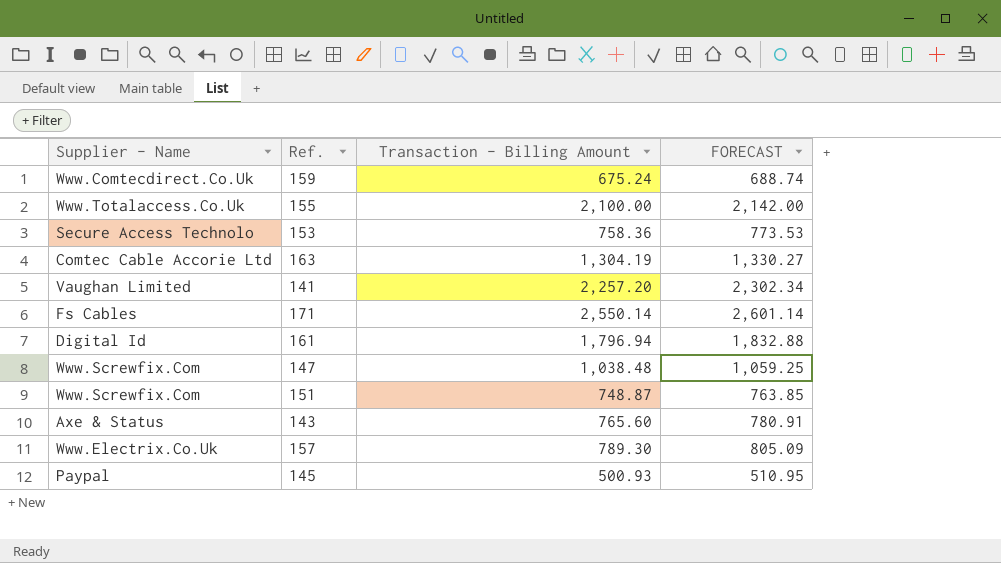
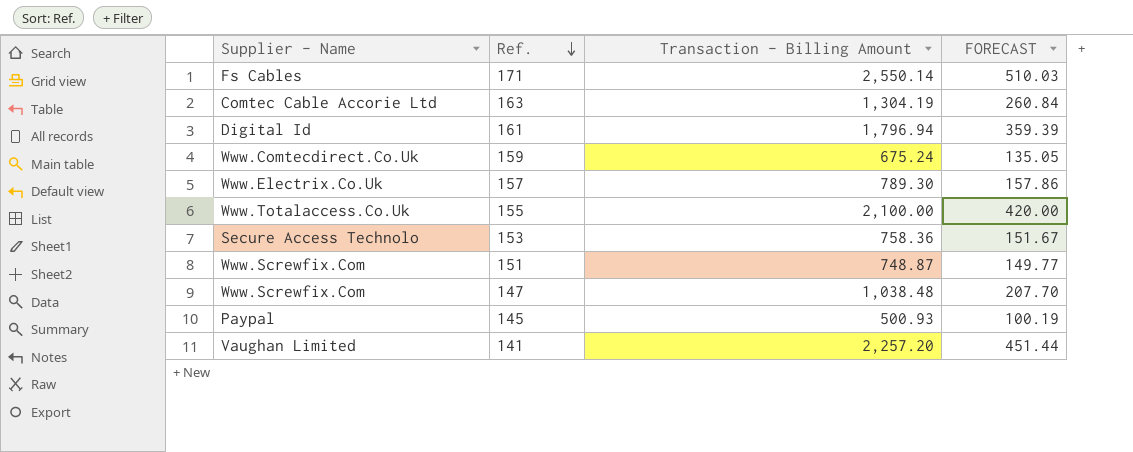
row order: none -> Ref. descending
column FORECAST | formula: [Transaction - Billing Amount] * 1.02 -> [Transaction - Billing Amount] * 0.2
row 143: Axe & Status | 765.60 | 780.91 -> none

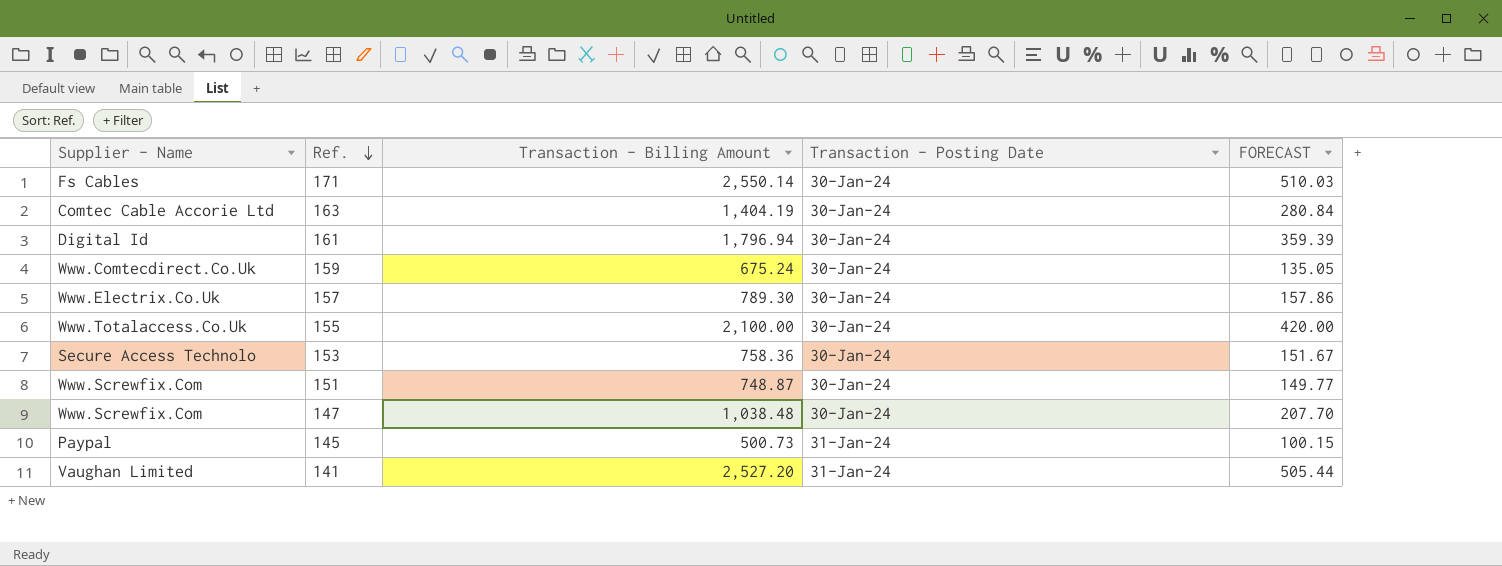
column Transaction - Posting Date | position: none -> 4
163 | Transaction - Billing Amount: 1,304.19 -> 1,404.19
163 | FORECAST: 260.84 -> 280.84
145 | Transaction - Billing Amount: 500.93 -> 500.73
145 | FORECAST: 100.19 -> 100.15
141 | Transaction - Billing Amount: 2,257.20 -> 2,527.20
141 | FORECAST: 451.44 -> 505.44

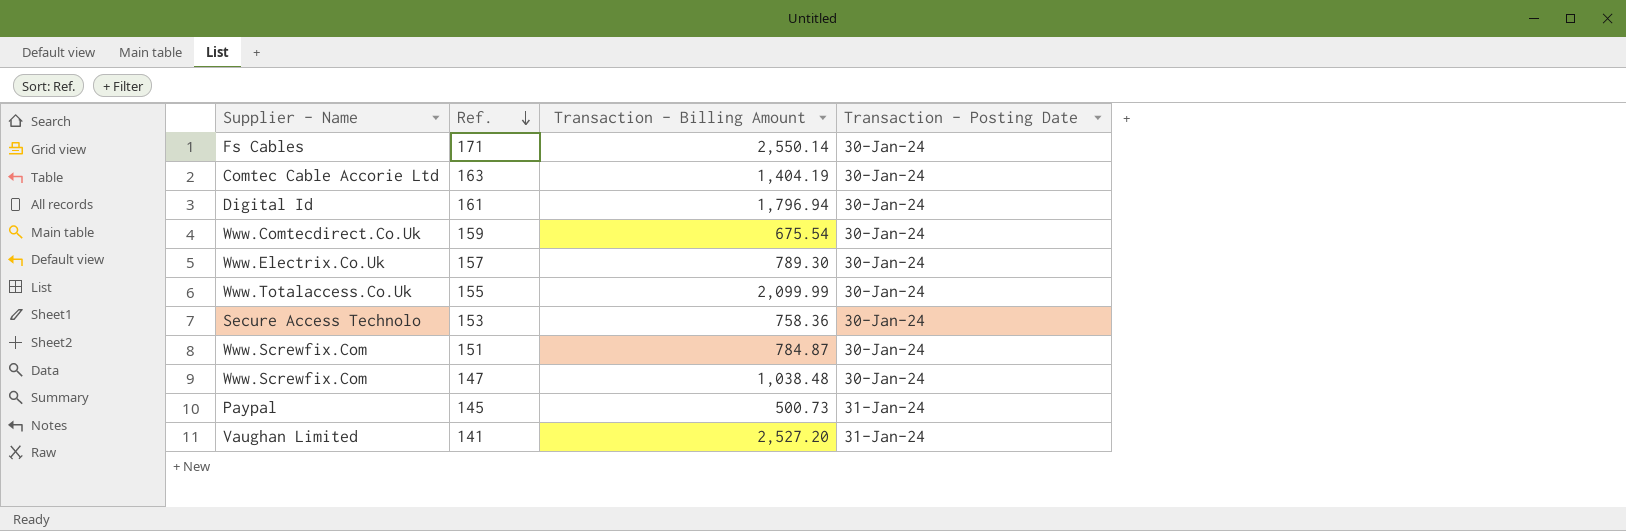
column FORECAST | formula: [Transaction - Billing Amount] * 0.2 -> none
159 | Transaction - Billing Amount: 675.24 -> 675.54
155 | Transaction - Billing Amount: 2,100.00 -> 2,099.99
151 | Transaction - Billing Amount: 748.87 -> 784.87

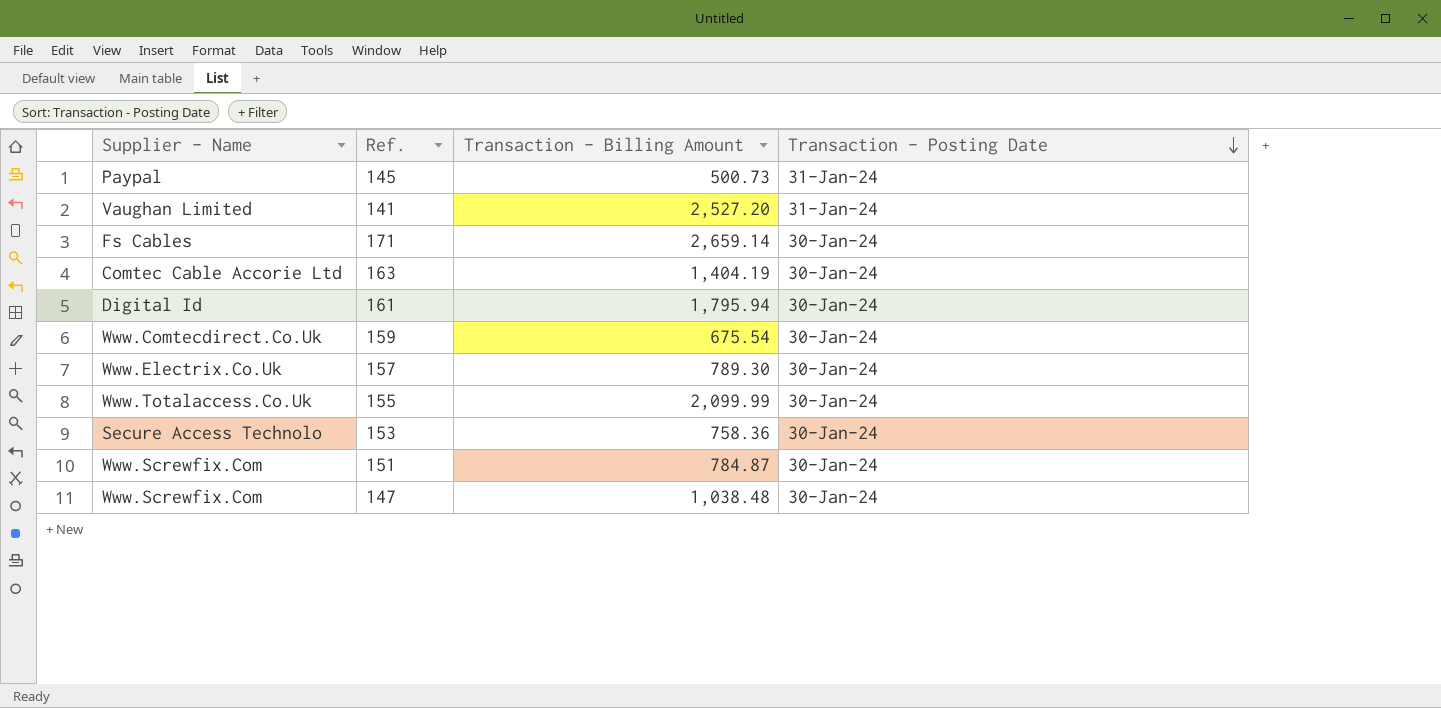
row order: Ref. descending -> Transaction - Posting Date descending
171 | Transaction - Billing Amount: 2,550.14 -> 2,659.14
161 | Transaction - Billing Amount: 1,796.94 -> 1,795.94

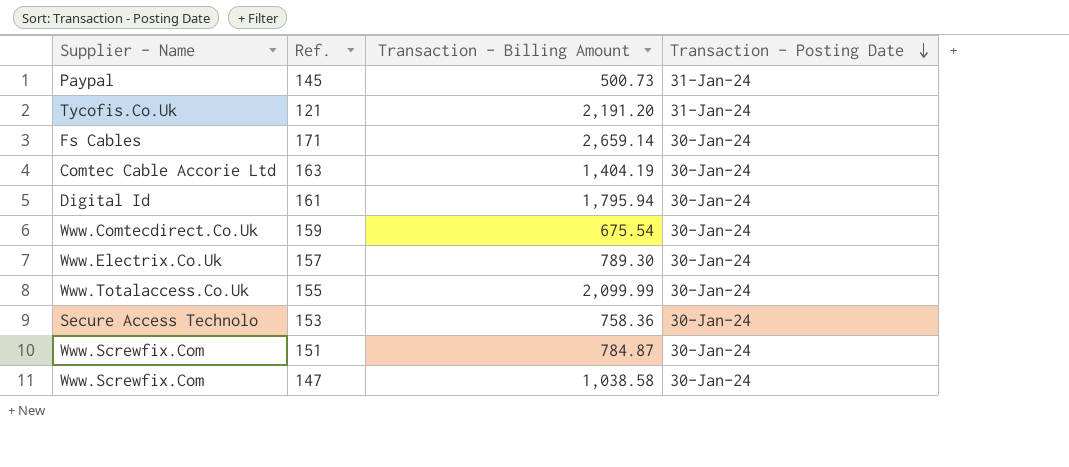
row 141: Vaughan Limited | 2,527.20 | 31-Jan-24 -> none
row 121: none -> Tycofis.Co.Uk | 2,191.20 | 31-Jan-24
147 | Transaction - Billing Amount: 1,038.48 -> 1,038.58

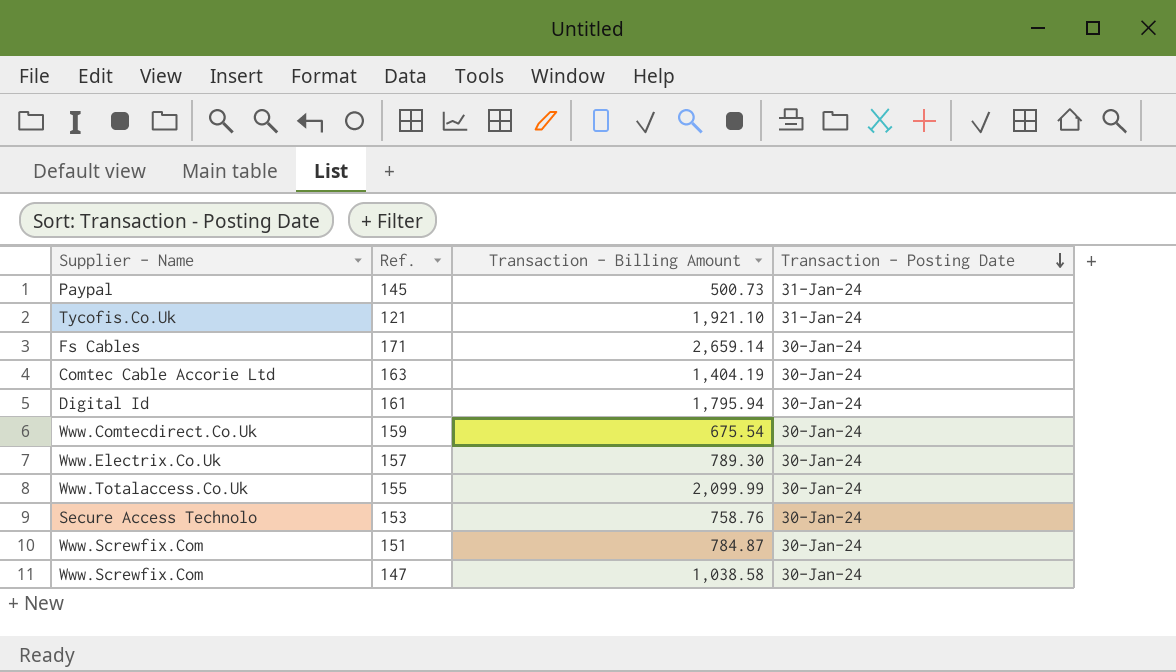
121 | Transaction - Billing Amount: 2,191.20 -> 1,921.10
153 | Transaction - Billing Amount: 758.36 -> 758.76

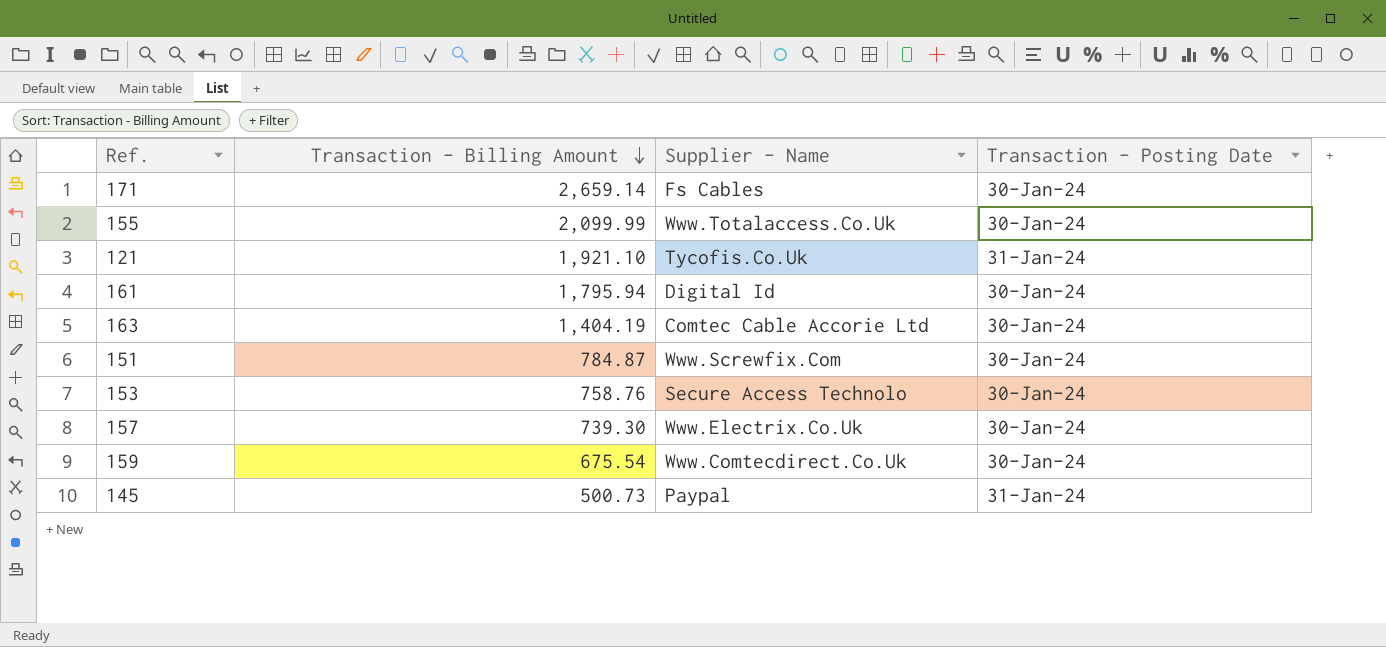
row order: Transaction - Posting Date descending -> Transaction - Billing Amount descending
column Supplier - Name | position: 1 -> 3
row 147: Www.Screwfix.Com | 1,038.58 | 30-Jan-24 -> none
157 | Transaction - Billing Amount: 789.30 -> 739.30

